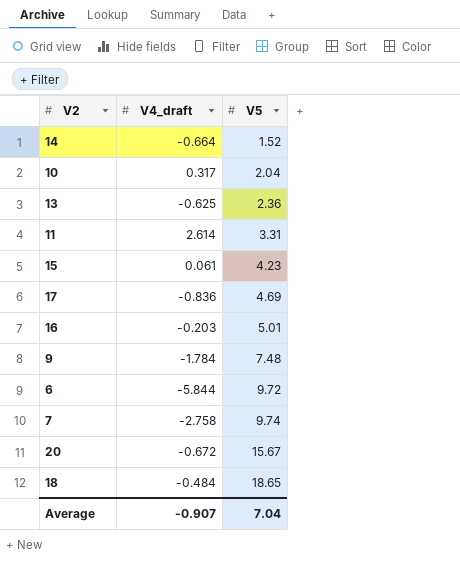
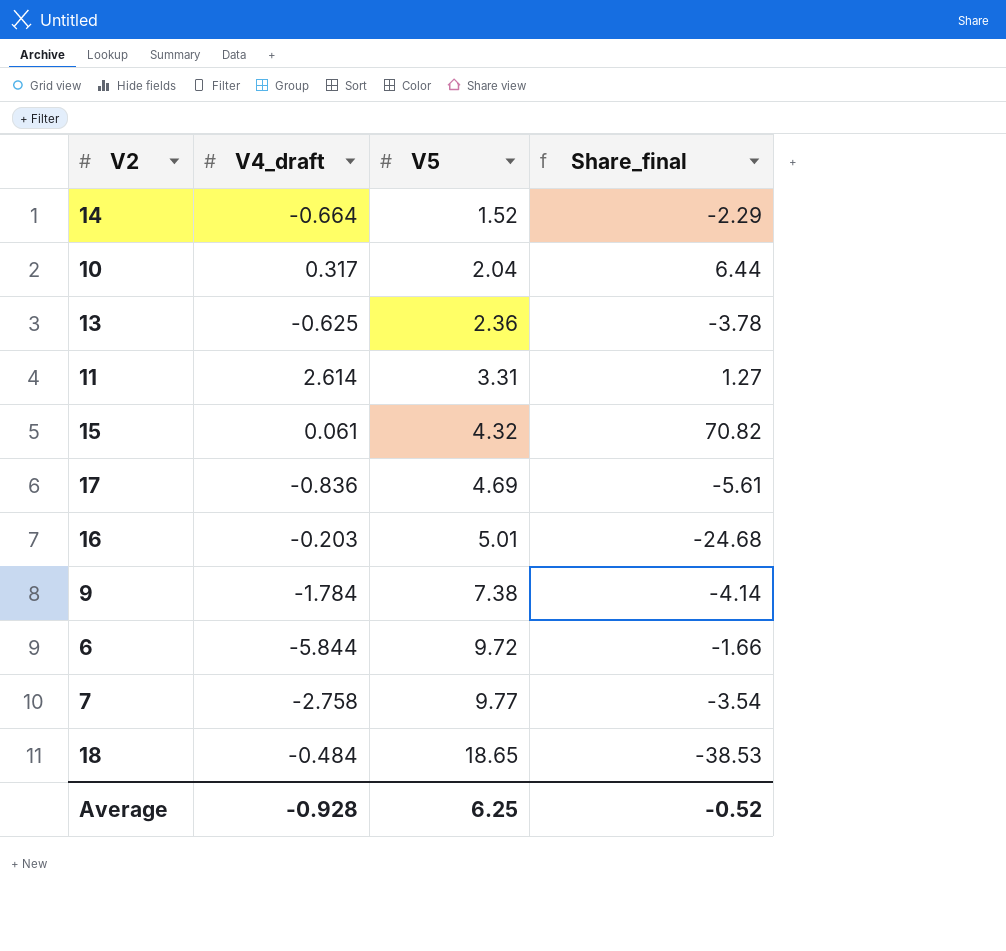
column Share_final | formula: none -> [V5] / [V4_draft]
row 20: -0.672 | 15.67 -> none
15 | V5: 4.23 -> 4.32
9 | V5: 7.48 -> 7.38
7 | V5: 9.74 -> 9.77
Average | V4_draft: -0.907 -> -0.928
Average | V5: 7.04 -> 6.25

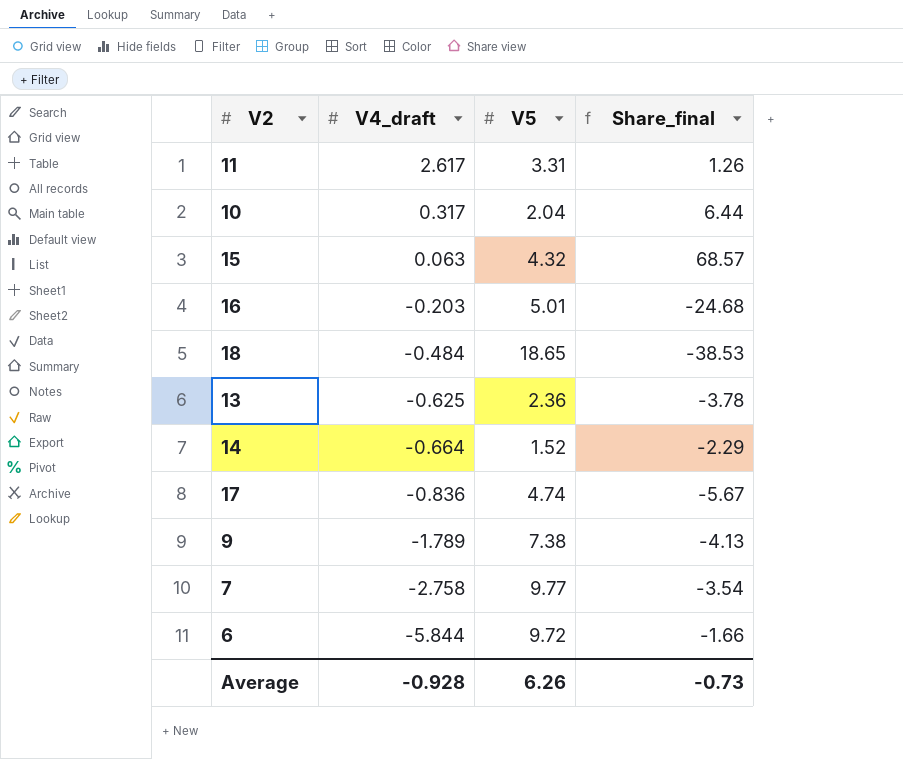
row order: V5 ascending -> V4_draft descending
11 | V4_draft: 2.614 -> 2.617
11 | Share_final: 1.27 -> 1.26
15 | V4_draft: 0.061 -> 0.063
15 | Share_final: 70.82 -> 68.57
17 | V5: 4.69 -> 4.74
17 | Share_final: -5.61 -> -5.67
9 | V4_draft: -1.784 -> -1.789
9 | Share_final: -4.14 -> -4.13
Average | V5: 6.25 -> 6.26
Average | Share_final: -0.52 -> -0.73

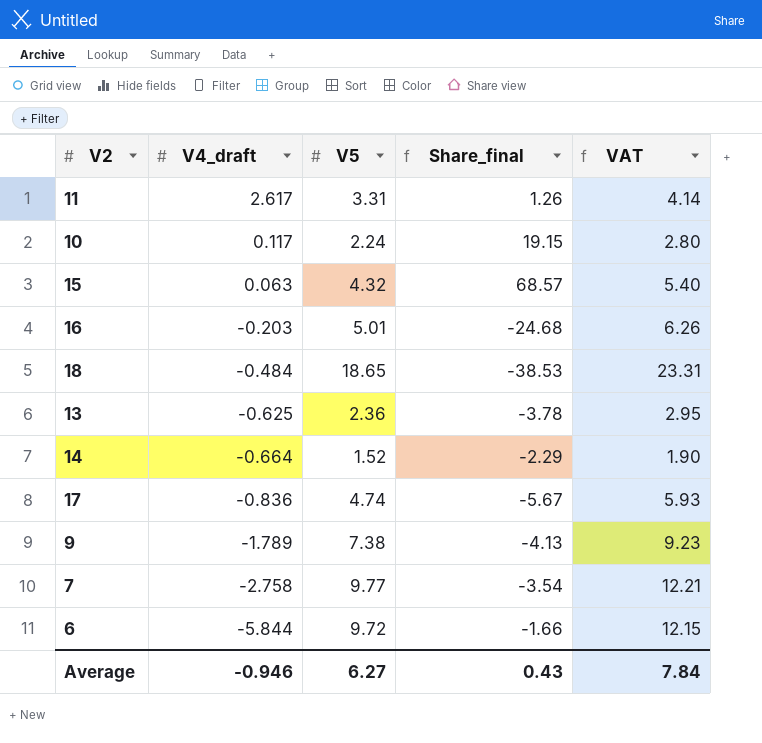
column VAT | formula: none -> [V5] * 1.25
10 | V4_draft: 0.317 -> 0.117
10 | V5: 2.04 -> 2.24
10 | Share_final: 6.44 -> 19.15
Average | V4_draft: -0.928 -> -0.946
Average | V5: 6.26 -> 6.27
Average | Share_final: -0.73 -> 0.43

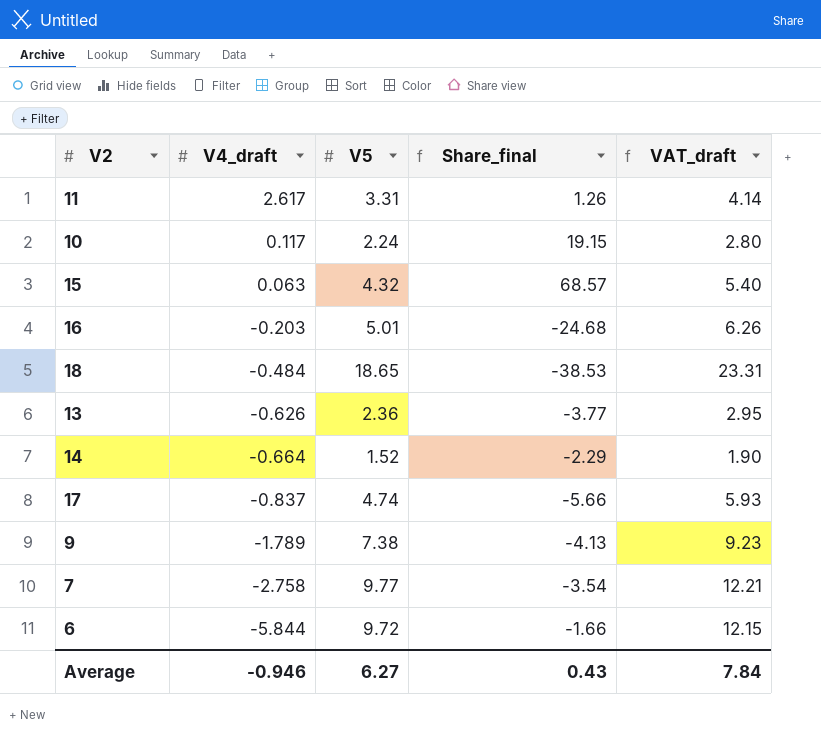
column name: VAT -> VAT_draft
13 | V4_draft: -0.625 -> -0.626
13 | Share_final: -3.78 -> -3.77
17 | V4_draft: -0.836 -> -0.837
17 | Share_final: -5.67 -> -5.66

